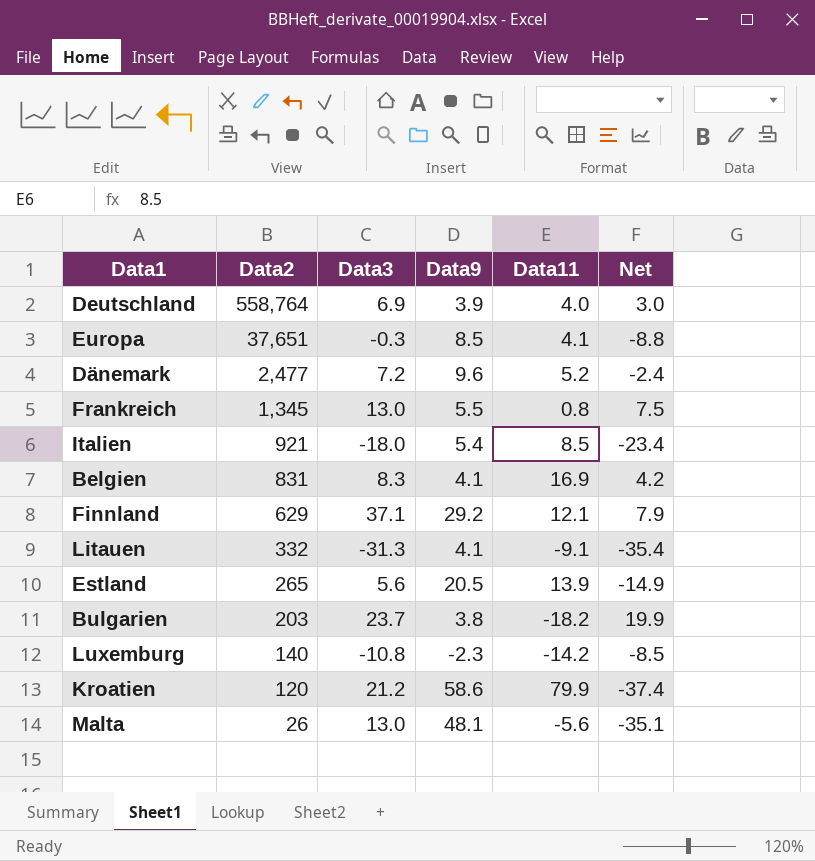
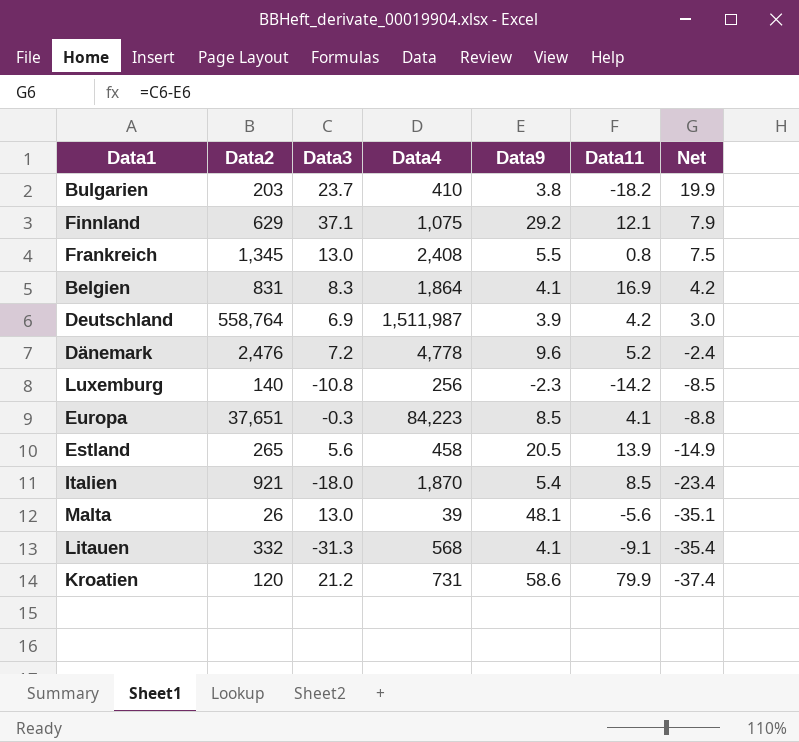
row order: Data2 descending -> Net descending
column Data4 | position: none -> 4
Deutschland | Data11: 4.0 -> 4.2
Dänemark | Data2: 2,477 -> 2,476

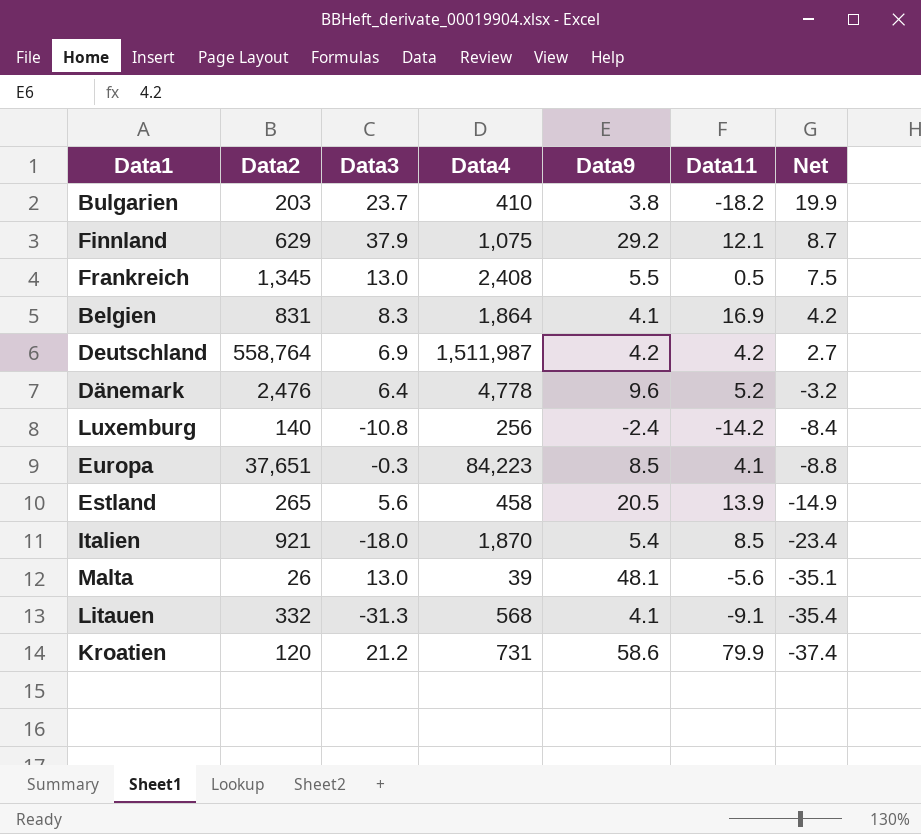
Finnland | Data3: 37.1 -> 37.9
Finnland | Net: 7.9 -> 8.7
Frankreich | Data11: 0.8 -> 0.5
Deutschland | Data9: 3.9 -> 4.2
Deutschland | Net: 3.0 -> 2.7
Dänemark | Data3: 7.2 -> 6.4
Dänemark | Net: -2.4 -> -3.2
Luxemburg | Data9: -2.3 -> -2.4
Luxemburg | Net: -8.5 -> -8.4

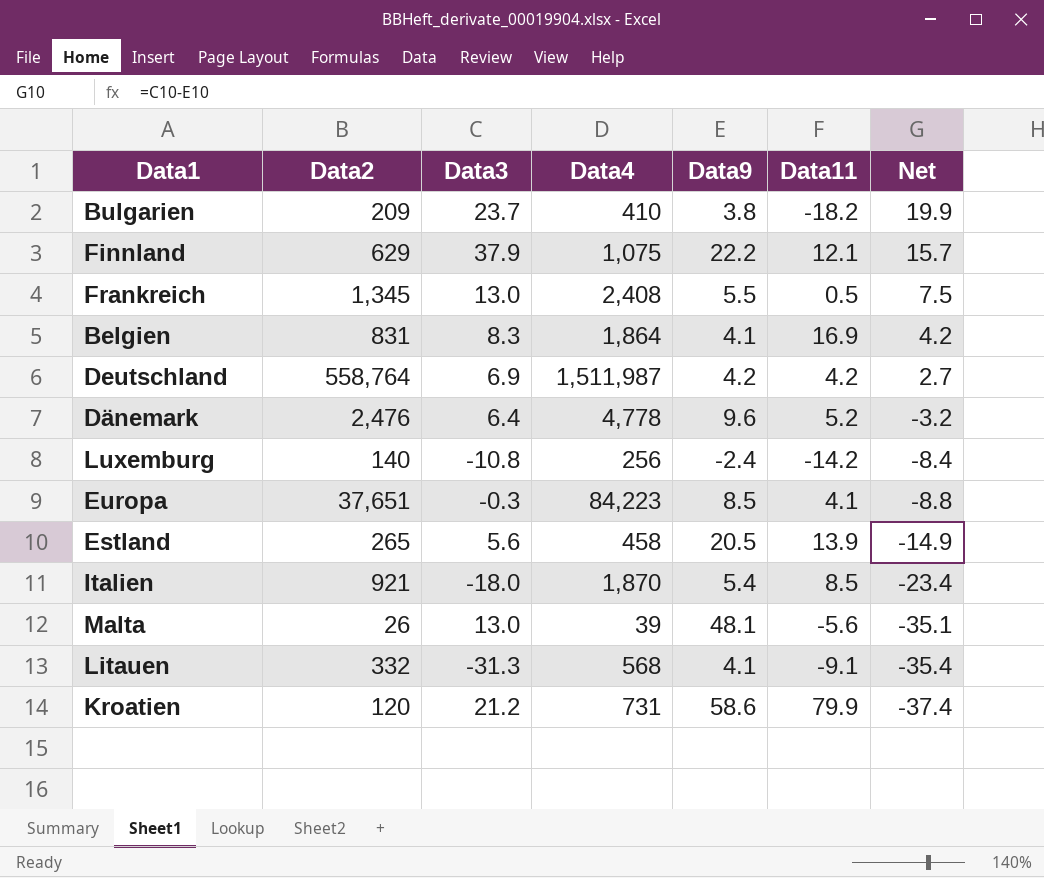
Bulgarien | Data2: 203 -> 209
Finnland | Data9: 29.2 -> 22.2
Finnland | Net: 8.7 -> 15.7

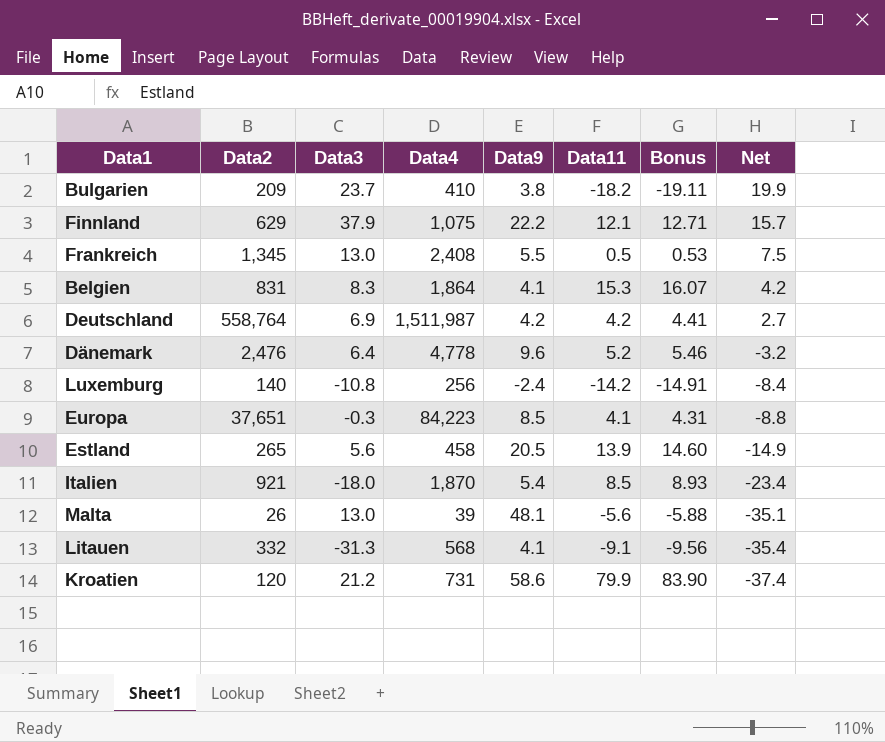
column Bonus | formula: none -> [Data11] * 1.05
Belgien | Data11: 16.9 -> 15.3

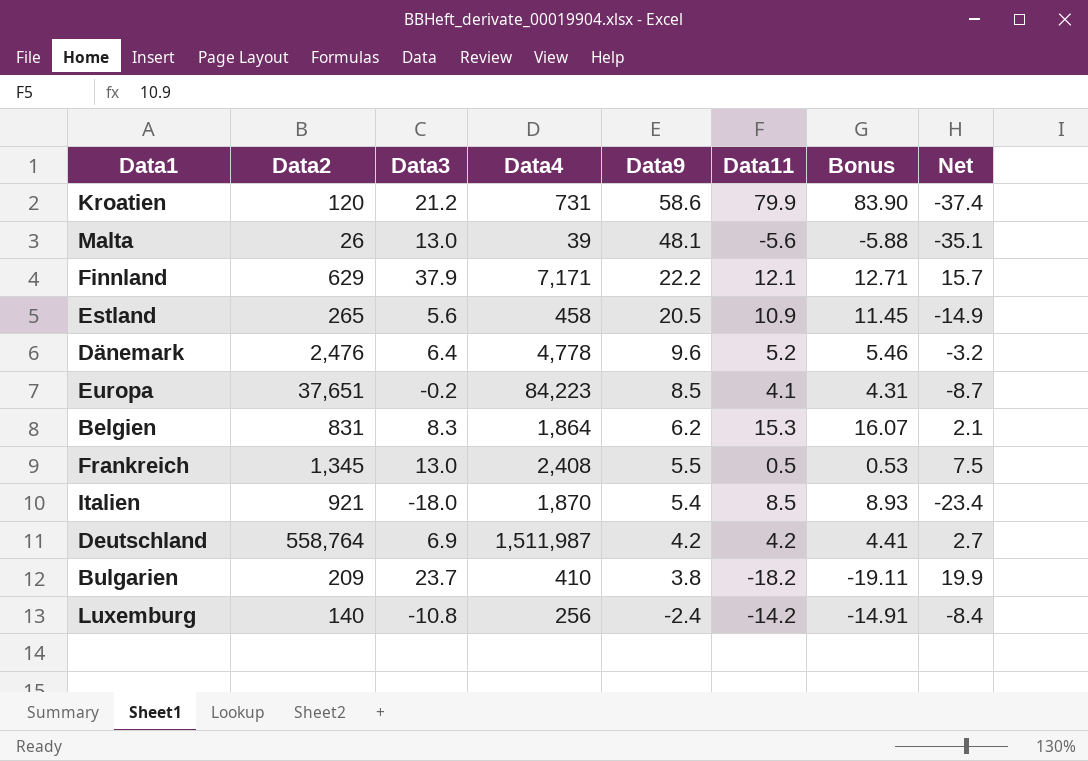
row order: Net descending -> Data9 descending
row Litauen: 332 | -31.3 | 568 | 4.1 | -9.1 | -9.56 | -35.4 -> none
Finnland | Data4: 1,075 -> 7,171
Estland | Data11: 13.9 -> 10.9
Estland | Bonus: 14.60 -> 11.45
Europa | Data3: -0.3 -> -0.2
Europa | Net: -8.8 -> -8.7
Belgien | Data9: 4.1 -> 6.2
Belgien | Net: 4.2 -> 2.1

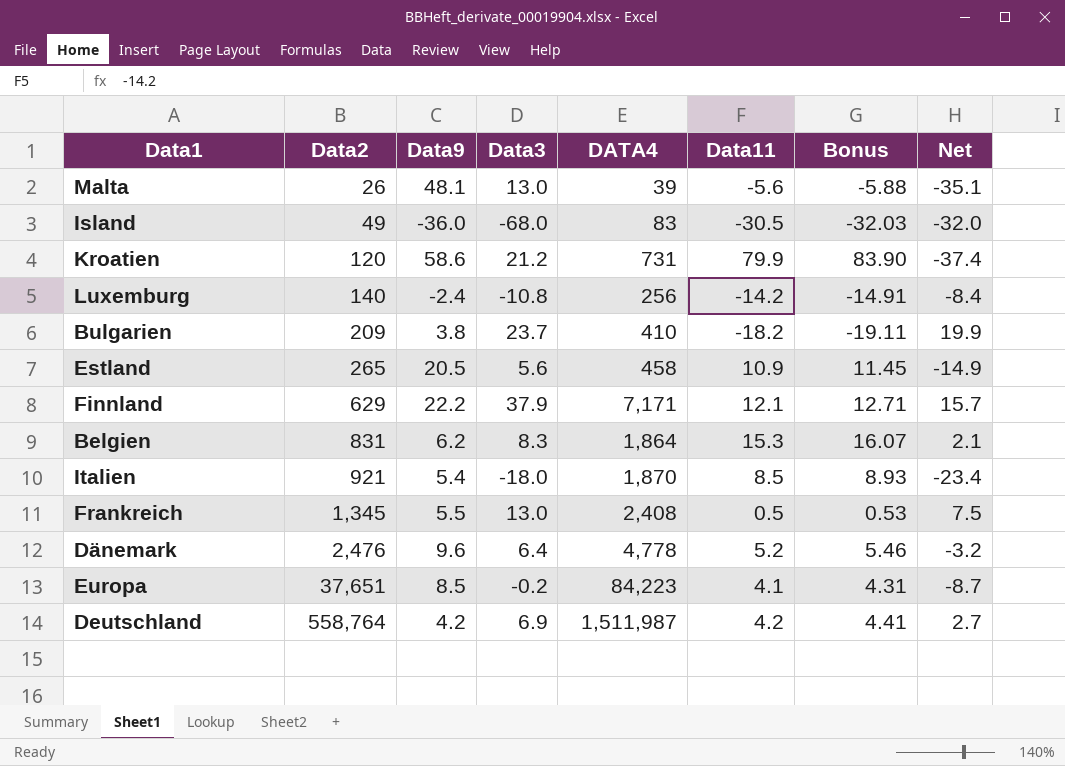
row order: Data9 descending -> Data2 ascending
column Data9 | position: 5 -> 3
column name: Data4 -> DATA4
row Island: none -> 49 | -36.0 | -68.0 | 83 | -30.5 | -32.03 | -32.0

